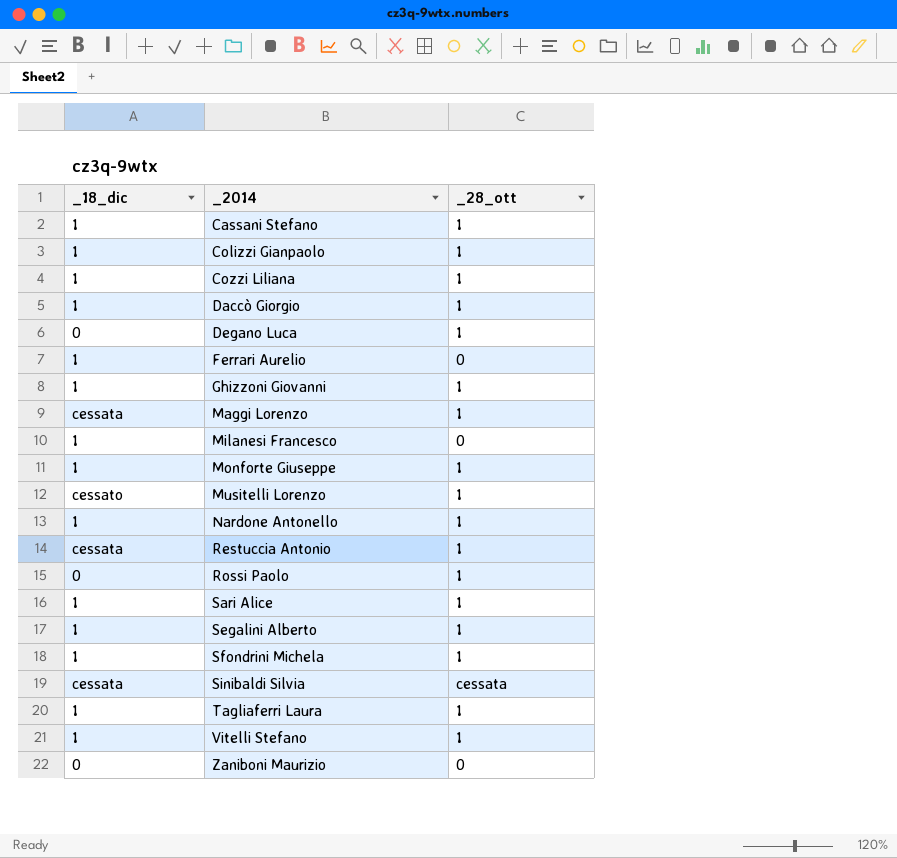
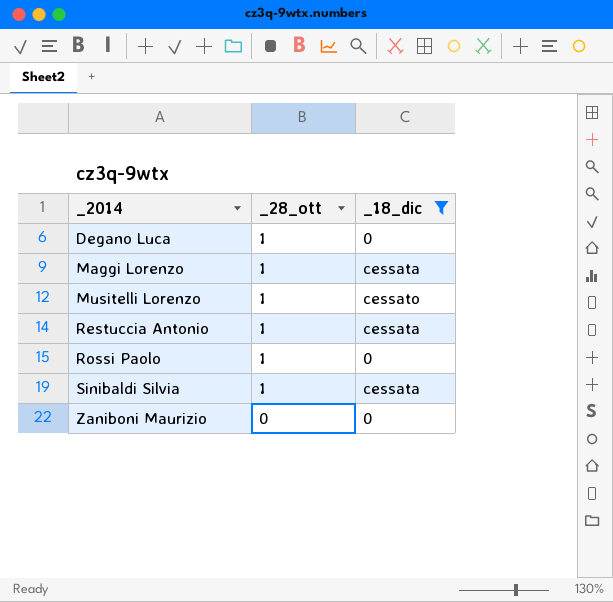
filter: none -> _18_dic != 1
column _18_dic | position: 1 -> 3
Sinibaldi Silvia | _28_ott: cessata -> 1

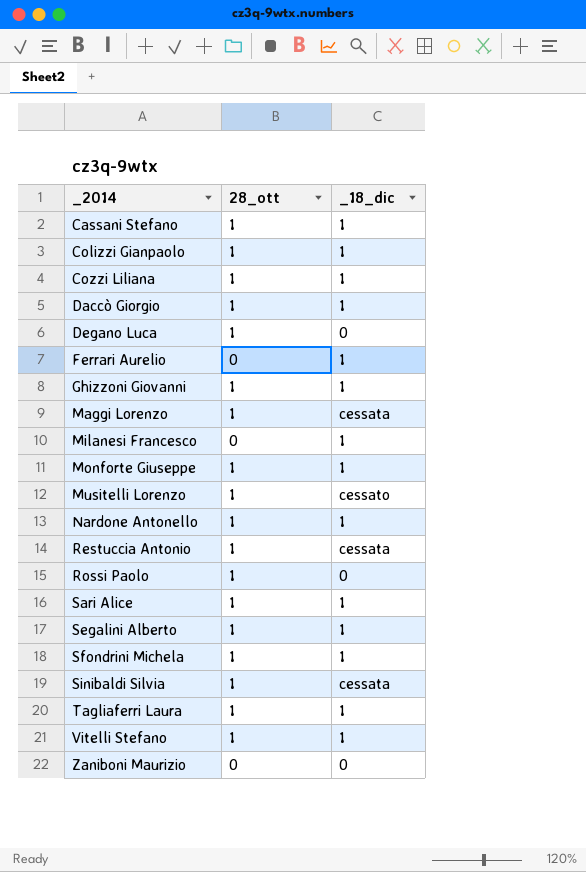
filter: _18_dic != 1 -> none
column name: _28_ott -> 28_ott

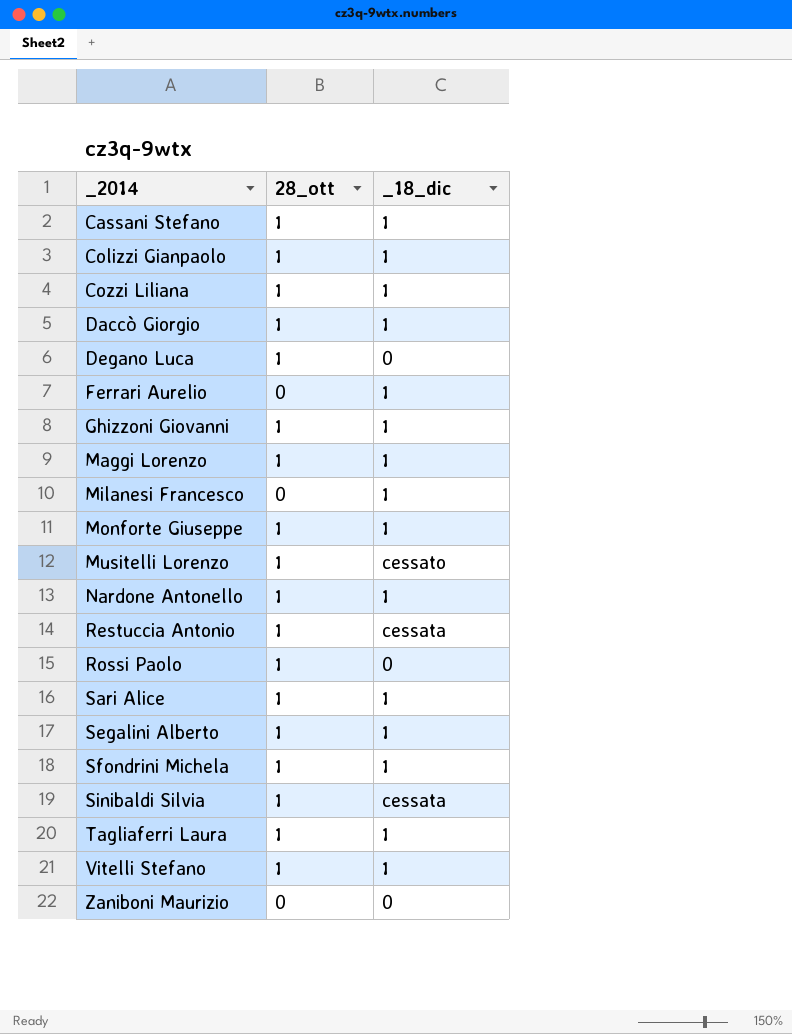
Maggi Lorenzo | _18_dic: cessata -> 1

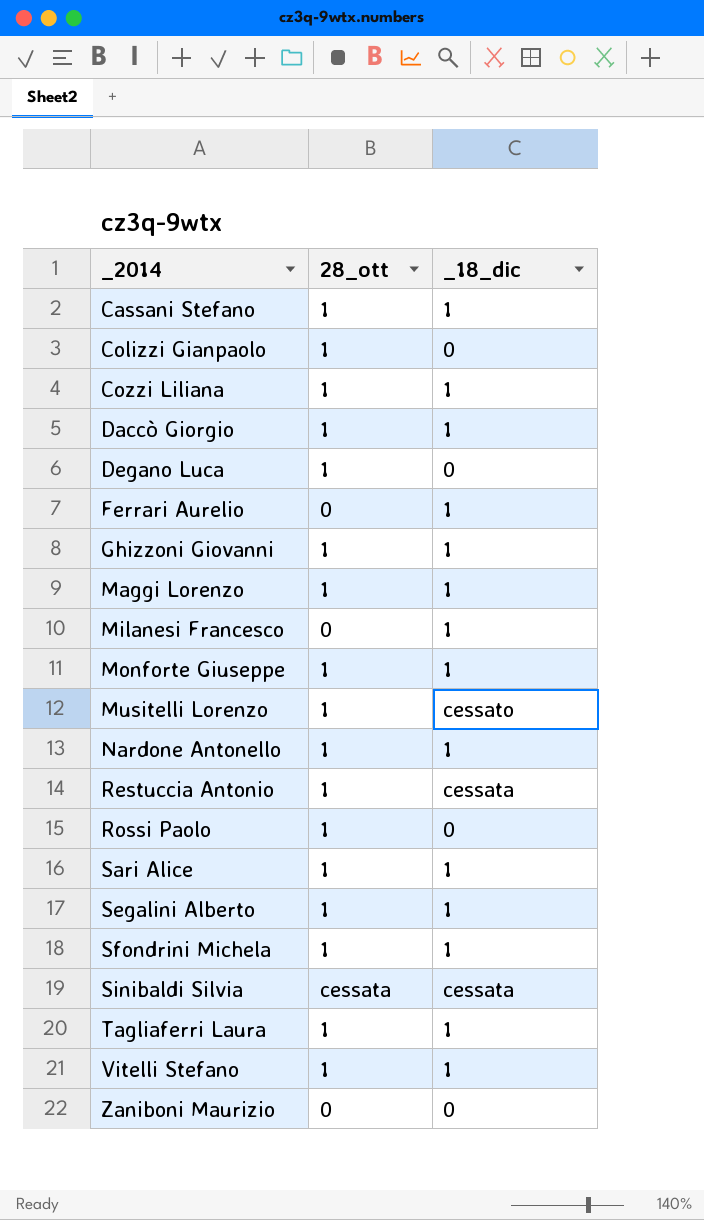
Colizzi Gianpaolo | _18_dic: 1 -> 0
Sinibaldi Silvia | 28_ott: 1 -> cessata

